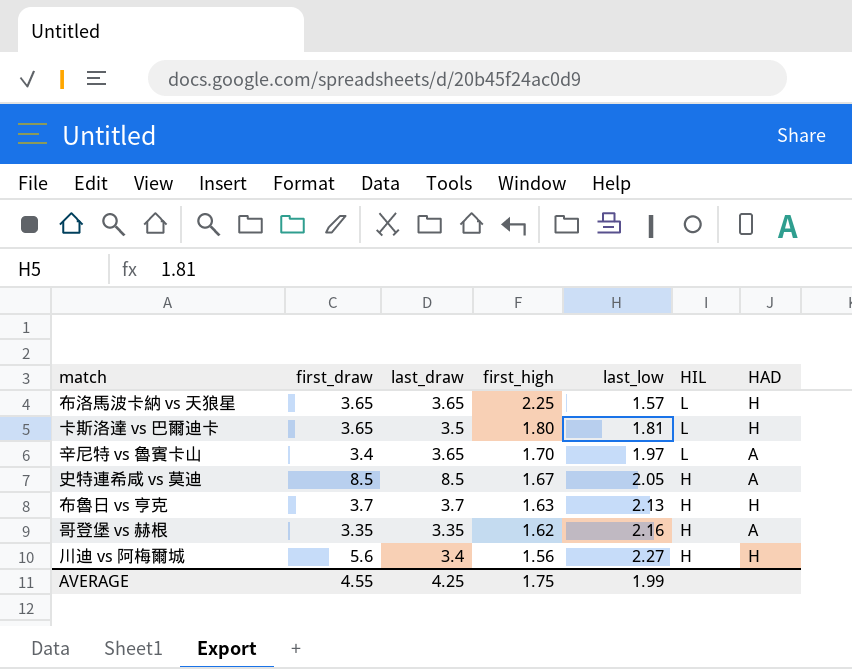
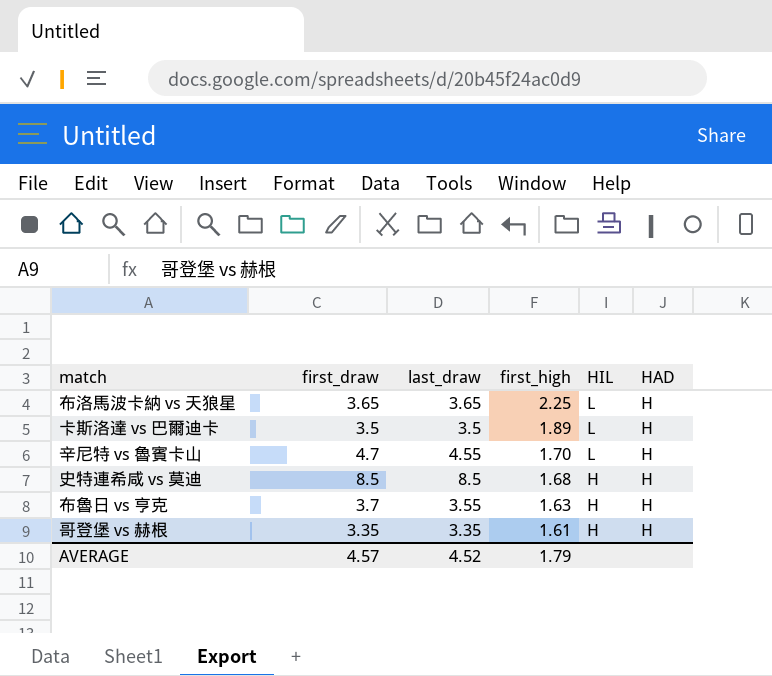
column last_low | position: 5 -> none
row 川迪 vs 阿梅爾城: 5.6 | 3.4 | 1.56 | 2.27 | H | H -> none
卡斯洛達 vs 巴爾迪卡 | first_draw: 3.65 -> 3.5
卡斯洛達 vs 巴爾迪卡 | first_high: 1.80 -> 1.89
辛尼特 vs 魯賓卡山 | first_draw: 3.4 -> 4.7
辛尼特 vs 魯賓卡山 | last_draw: 3.65 -> 4.55
辛尼特 vs 魯賓卡山 | HAD: A -> H
史特連希咸 vs 莫迪 | first_high: 1.67 -> 1.68
史特連希咸 vs 莫迪 | HAD: A -> H
布魯日 vs 亨克 | last_draw: 3.7 -> 3.55
哥登堡 vs 赫根 | first_high: 1.62 -> 1.61
哥登堡 vs 赫根 | HAD: A -> H
AVERAGE | first_draw: 4.55 -> 4.57
AVERAGE | last_draw: 4.25 -> 4.52
AVERAGE | first_high: 1.75 -> 1.79

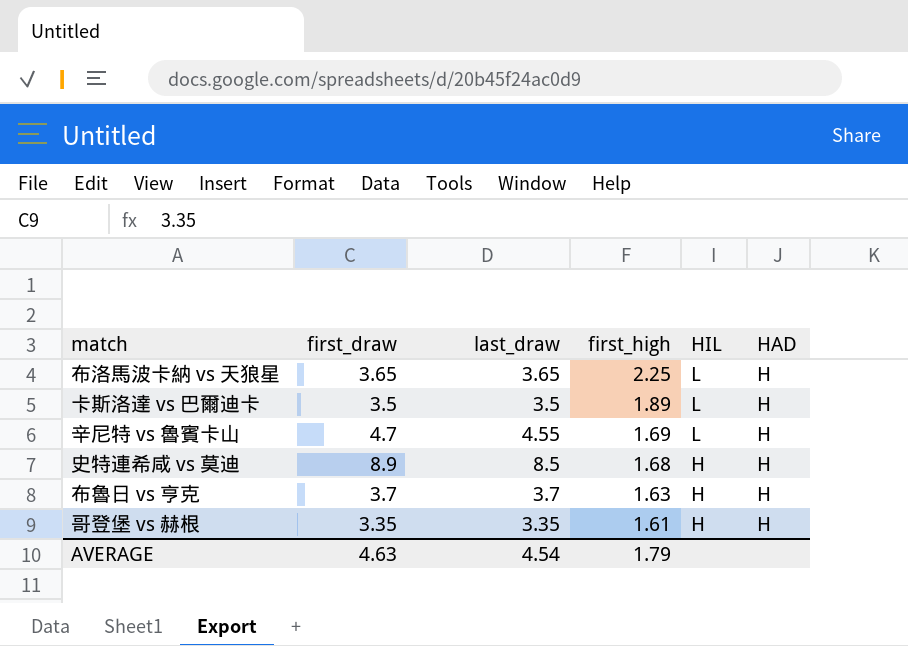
辛尼特 vs 魯賓卡山 | first_high: 1.70 -> 1.69
史特連希咸 vs 莫迪 | first_draw: 8.5 -> 8.9
布魯日 vs 亨克 | last_draw: 3.55 -> 3.7
AVERAGE | first_draw: 4.57 -> 4.63
AVERAGE | last_draw: 4.52 -> 4.54

